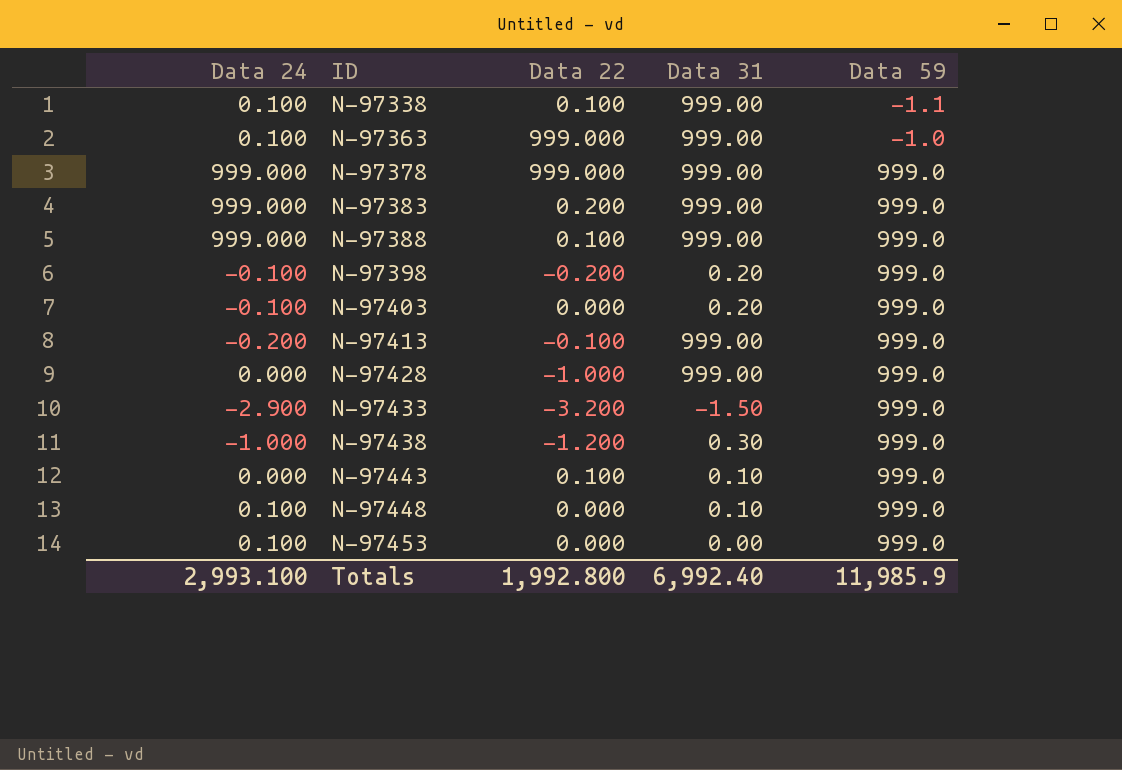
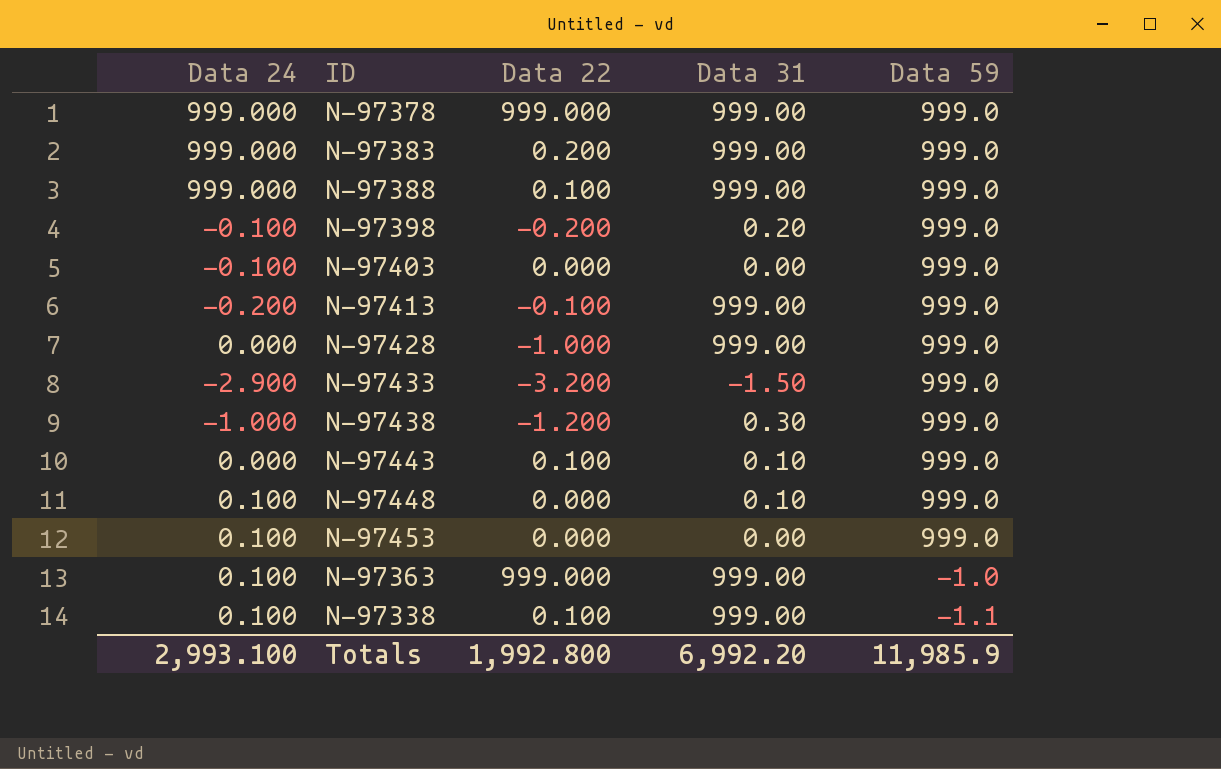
row order: ID ascending -> Data 59 descending
N-97403 | Data 31: 0.20 -> 0.00
Totals | Data 31: 6,992.40 -> 6,992.20

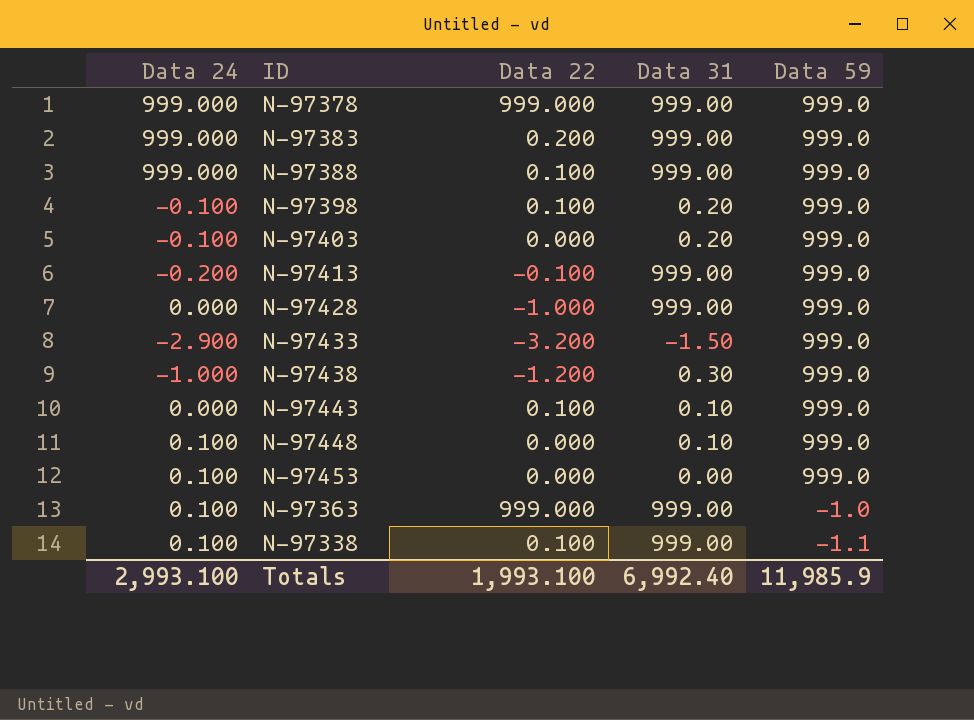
N-97398 | Data 22: -0.200 -> 0.100
N-97403 | Data 31: 0.00 -> 0.20
Totals | Data 22: 1,992.800 -> 1,993.100
Totals | Data 31: 6,992.20 -> 6,992.40

